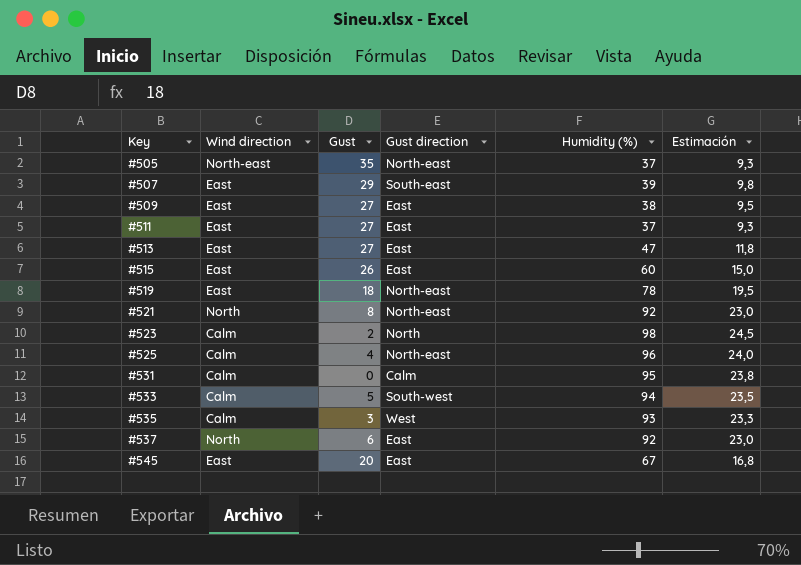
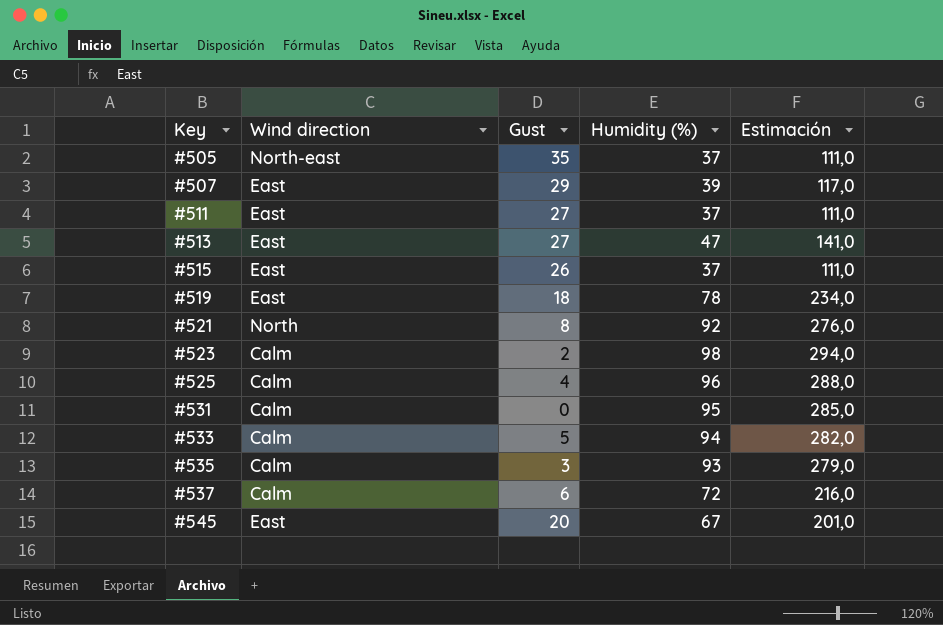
column Gust direction | position: 4 -> none
column Estimación | formula: [Humidity (%)] * 0,25 -> [Humidity (%)] * 3
row #509: East | 27 | East | 38 | 9,5 -> none
#515 | Humidity (%): 60 -> 37
#537 | Wind direction: North -> Calm
#537 | Humidity (%): 92 -> 72

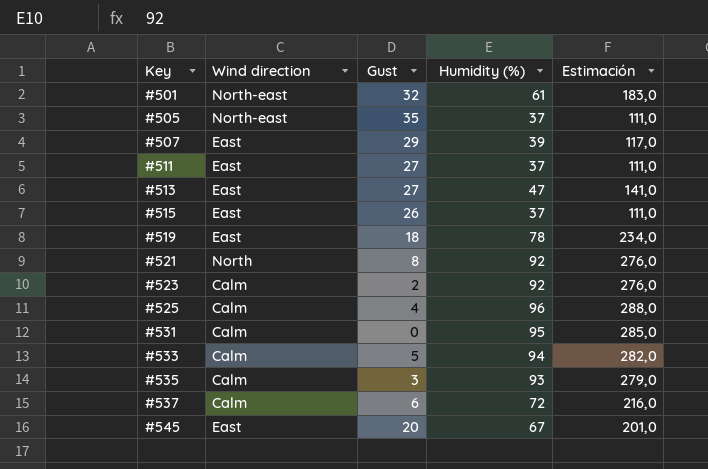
row #501: none -> North-east | 32 | 61 | 183,0
#523 | Humidity (%): 98 -> 92
#523 | Estimación: 294,0 -> 276,0

